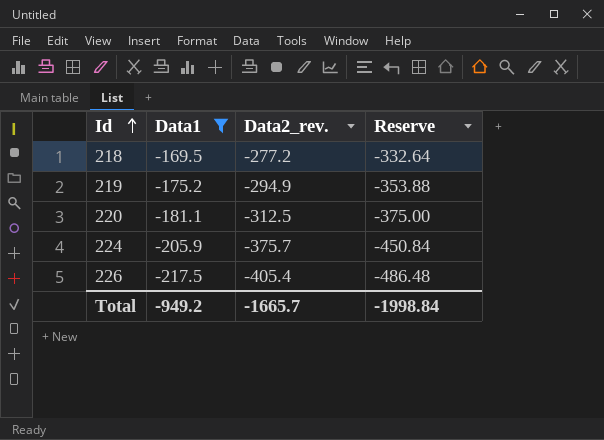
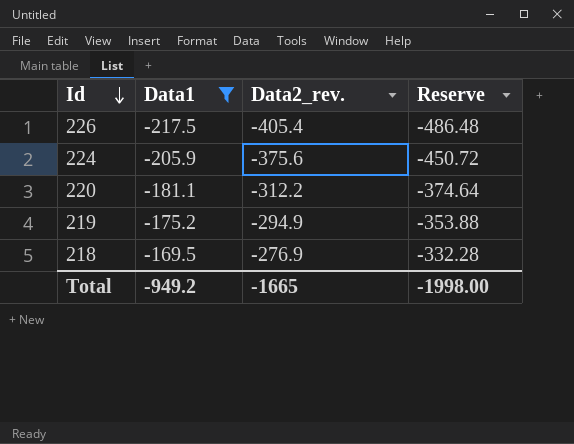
row order: Id ascending -> Id descending
224 | Data2_rev.: -375.7 -> -375.6
224 | Reserve: -450.84 -> -450.72
220 | Data2_rev.: -312.5 -> -312.2
220 | Reserve: -375.00 -> -374.64
218 | Data2_rev.: -277.2 -> -276.9
218 | Reserve: -332.64 -> -332.28
Total | Data2_rev.: -1665.7 -> -1665
Total | Reserve: -1998.84 -> -1998.00

